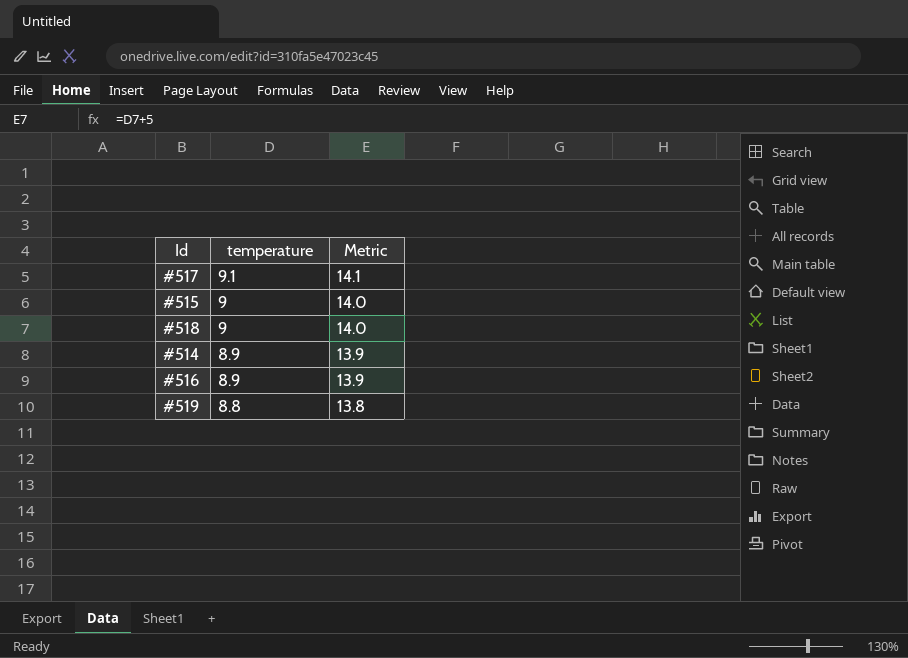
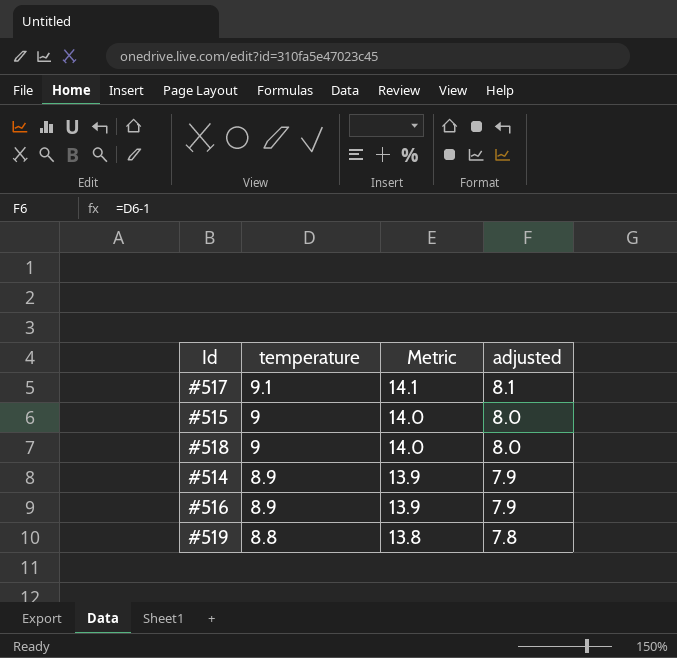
column adjusted | formula: none -> [temperature] - 1

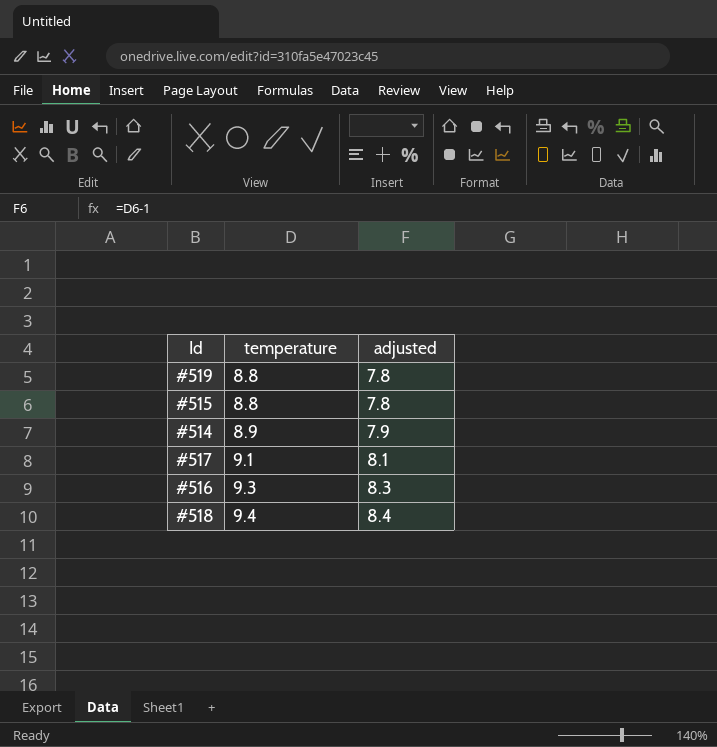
row order: temperature descending -> temperature ascending
column Metric | formula: [temperature] + 5 -> none
#515 | temperature: 9 -> 8.8
#515 | adjusted: 8.0 -> 7.8
#516 | temperature: 8.9 -> 9.3
#516 | adjusted: 7.9 -> 8.3
#518 | temperature: 9 -> 9.4
#518 | adjusted: 8.0 -> 8.4

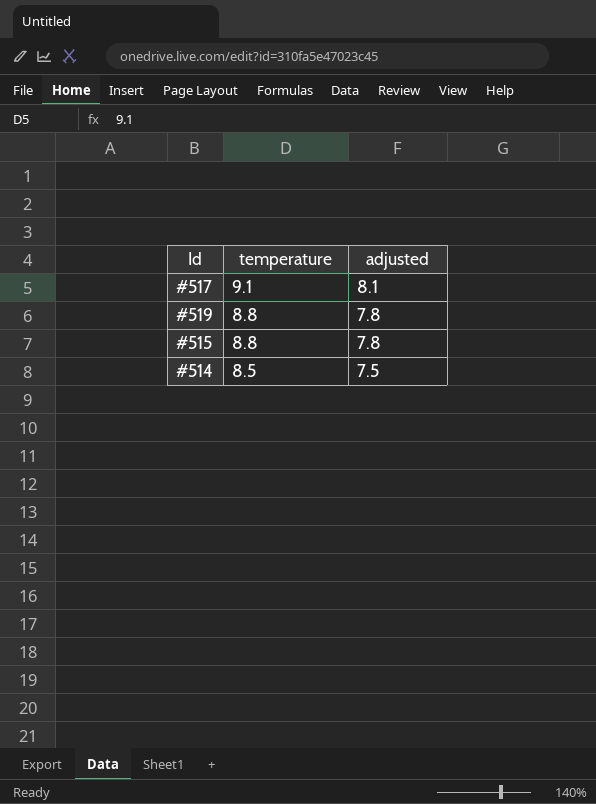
row order: temperature ascending -> temperature descending
row #516: 9.3 | 8.3 -> none
row #518: 9.4 | 8.4 -> none
#514 | temperature: 8.9 -> 8.5
#514 | adjusted: 7.9 -> 7.5

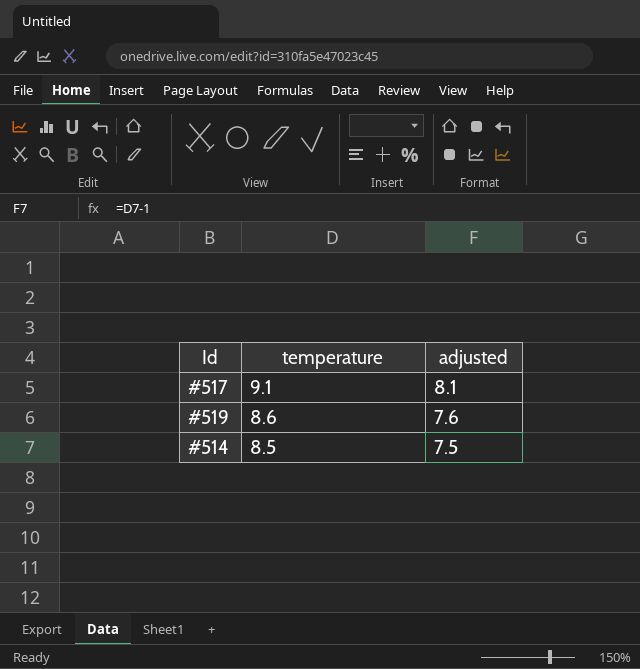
row #515: 8.8 | 7.8 -> none
#519 | temperature: 8.8 -> 8.6
#519 | adjusted: 7.8 -> 7.6

